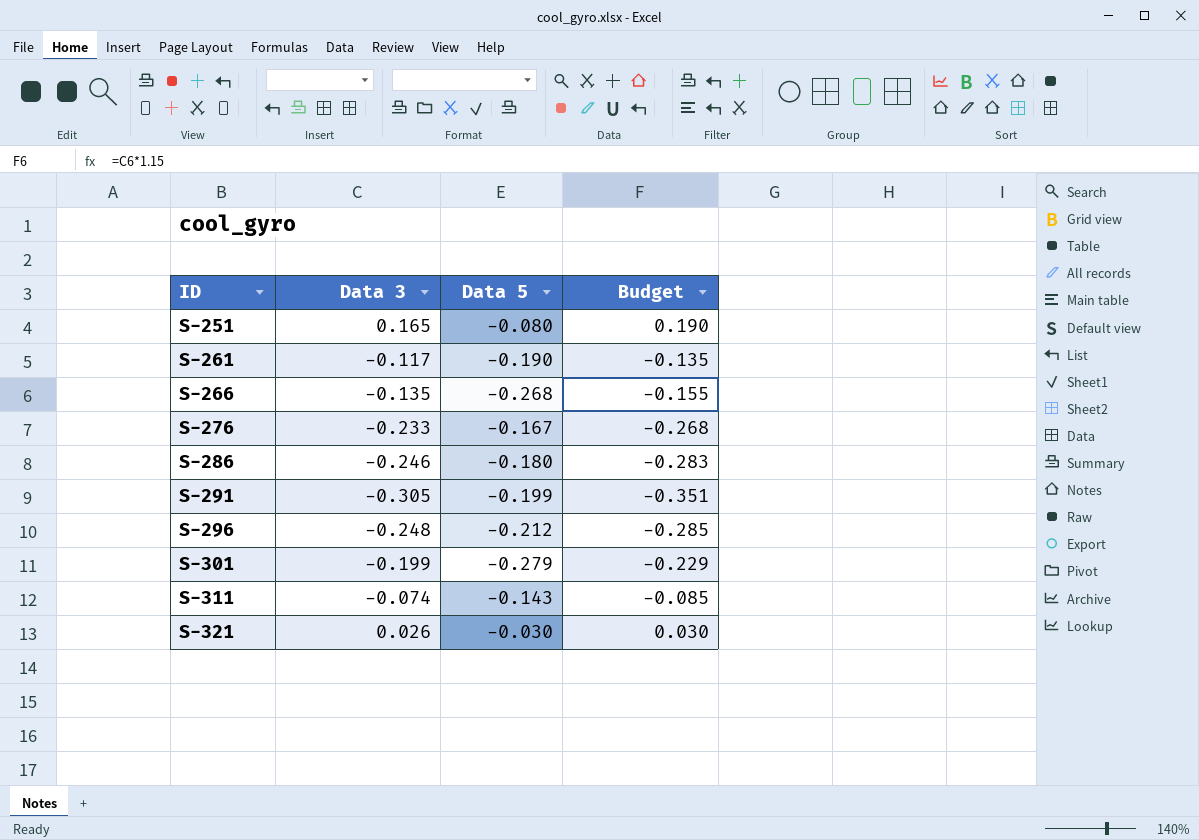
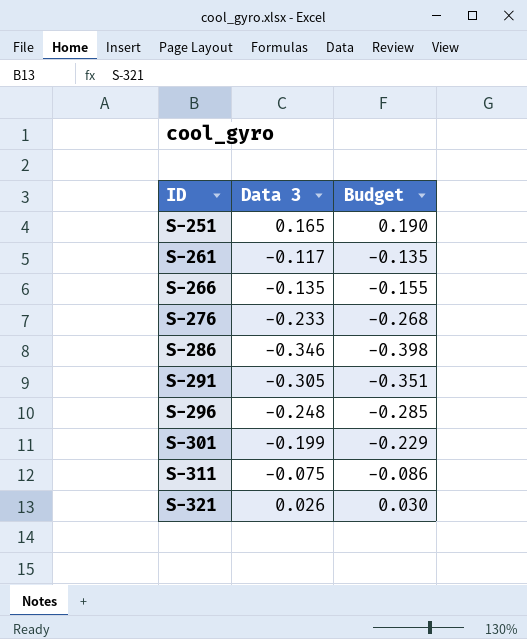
column Data 5 | position: 3 -> none
S-286 | Data 3: -0.246 -> -0.346
S-286 | Budget: -0.283 -> -0.398
S-311 | Data 3: -0.074 -> -0.075
S-311 | Budget: -0.085 -> -0.086

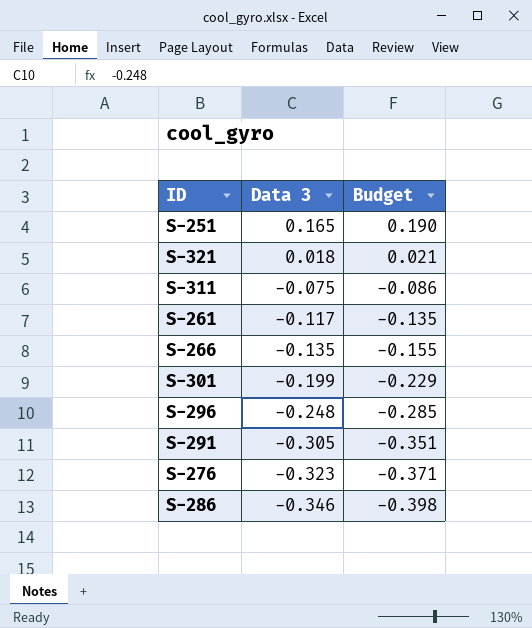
row order: ID ascending -> Data 3 descending
S-321 | Data 3: 0.026 -> 0.018
S-321 | Budget: 0.030 -> 0.021
S-276 | Data 3: -0.233 -> -0.323
S-276 | Budget: -0.268 -> -0.371

